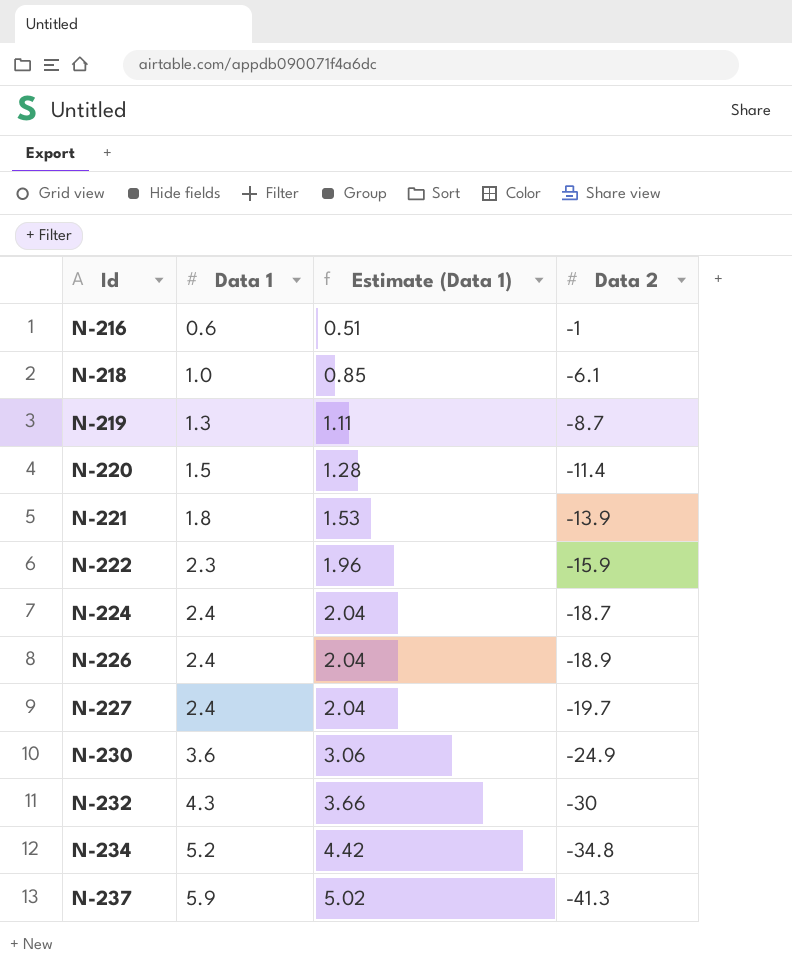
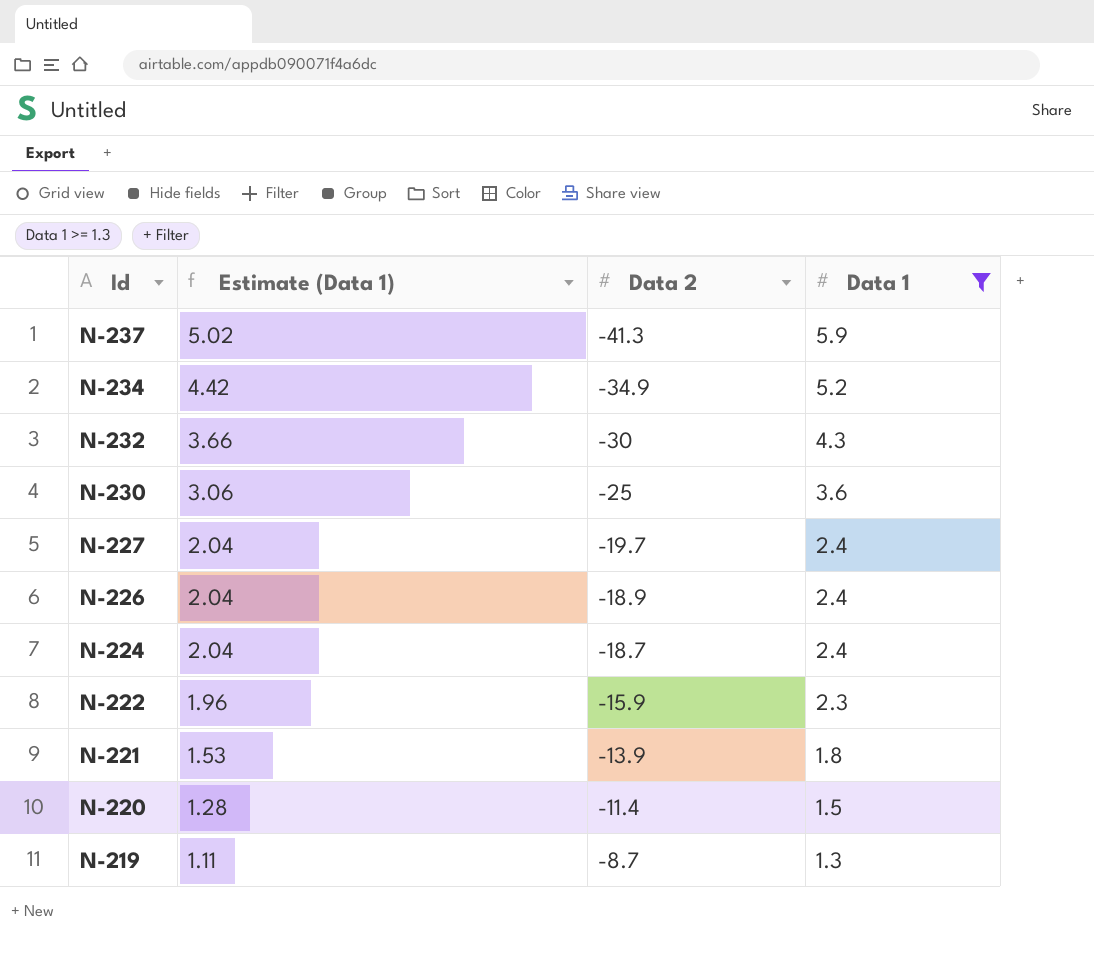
filter: none -> Data 1 >= 1.3
row order: Id ascending -> Id descending
column Data 1 | position: 2 -> 4
N-234 | Data 2: -34.8 -> -34.9
N-230 | Data 2: -24.9 -> -25

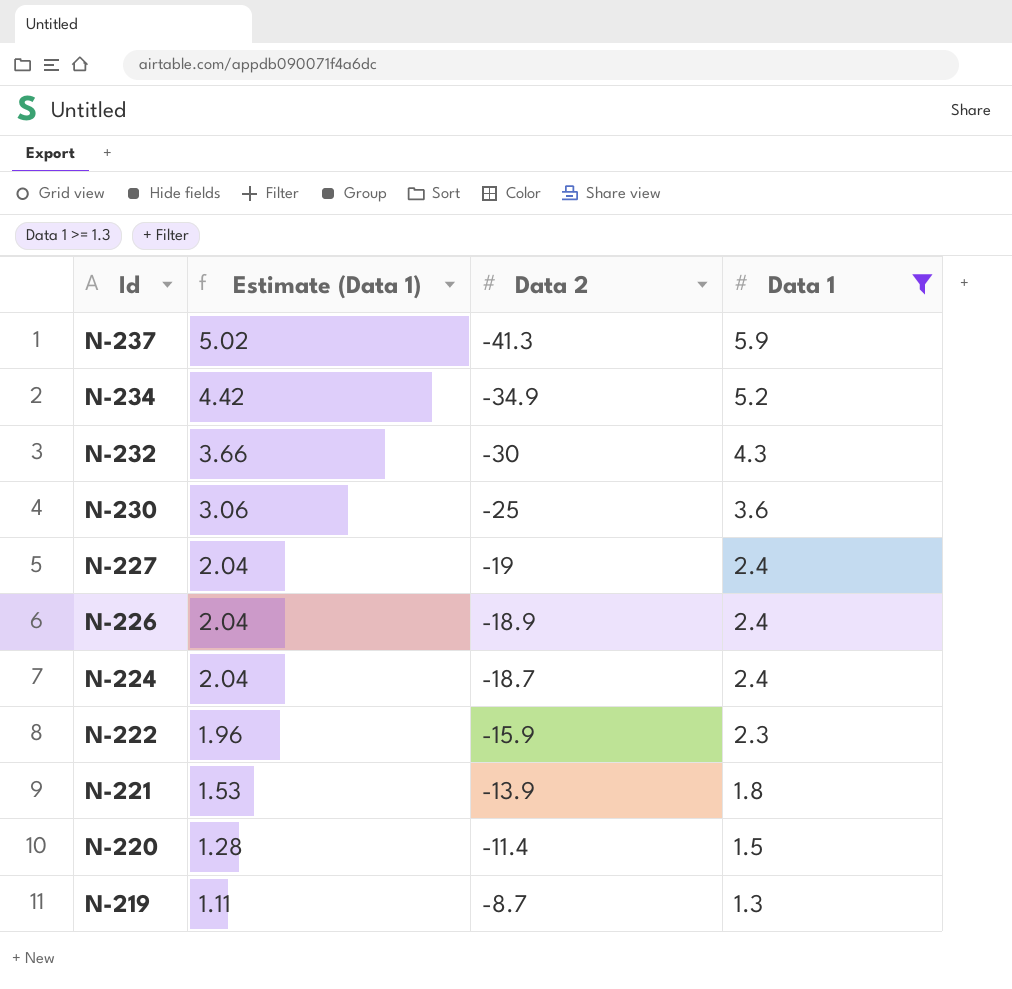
N-227 | Data 2: -19.7 -> -19

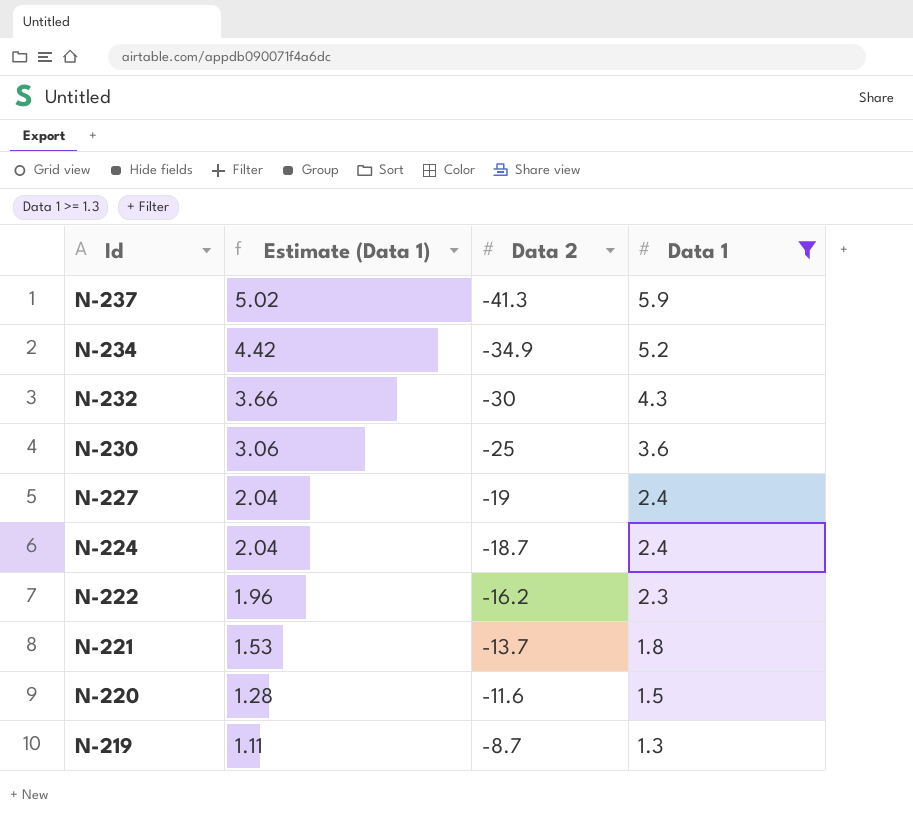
row N-226: 2.04 | -18.9 | 2.4 -> none
N-222 | Data 2: -15.9 -> -16.2
N-221 | Data 2: -13.9 -> -13.7
N-220 | Data 2: -11.4 -> -11.6

